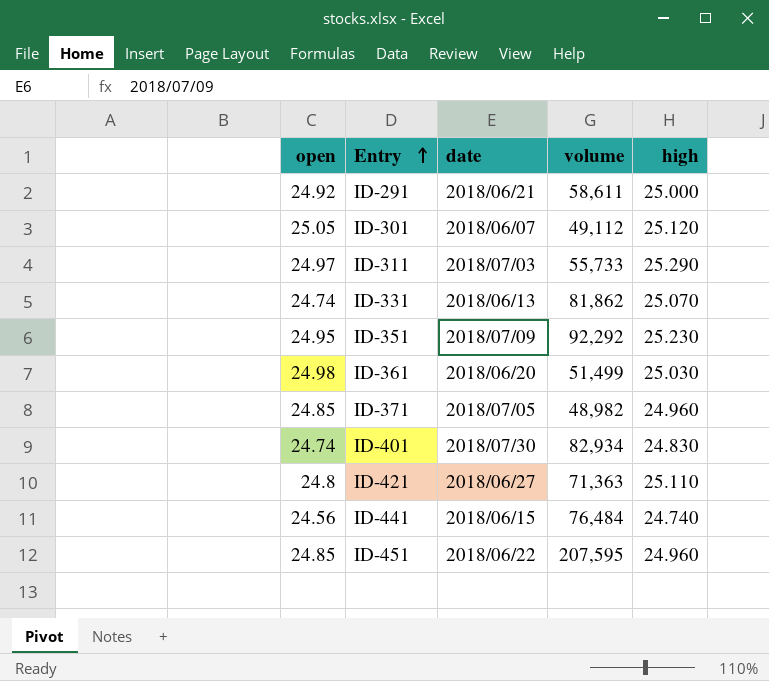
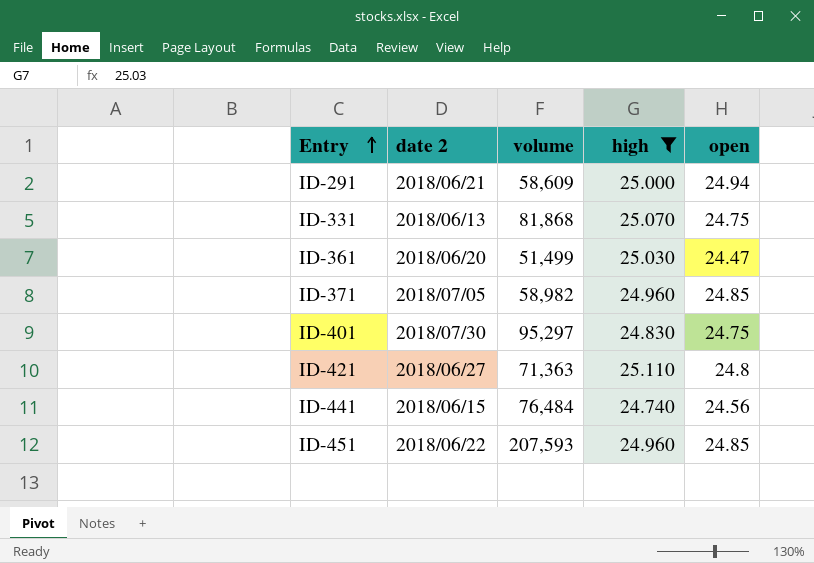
filter: none -> high <= 25.110
column name: date -> date 2
column open | position: 1 -> 5
ID-291 | volume: 58,611 -> 58,609
ID-291 | open: 24.92 -> 24.94
ID-331 | volume: 81,862 -> 81,868
ID-331 | open: 24.74 -> 24.75
ID-361 | open: 24.98 -> 24.47
ID-371 | volume: 48,982 -> 58,982
ID-401 | volume: 82,934 -> 95,297
ID-401 | open: 24.74 -> 24.75
ID-451 | volume: 207,595 -> 207,593

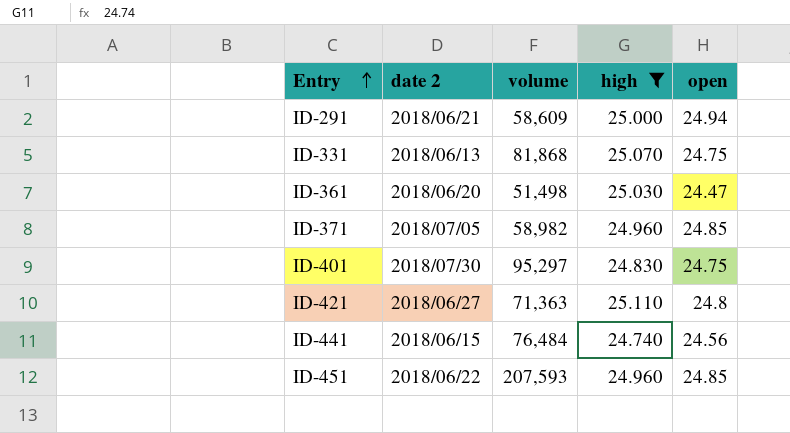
ID-361 | volume: 51,499 -> 51,498

